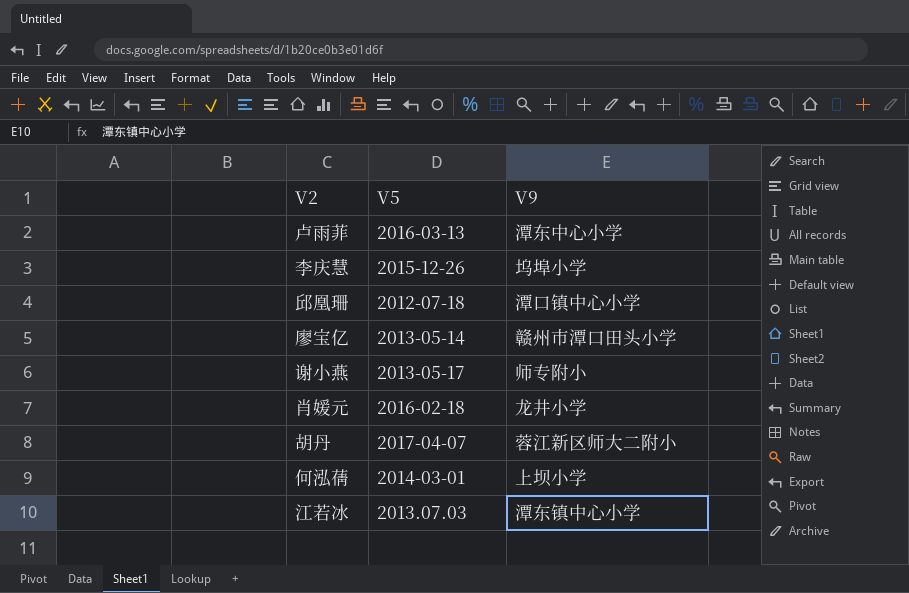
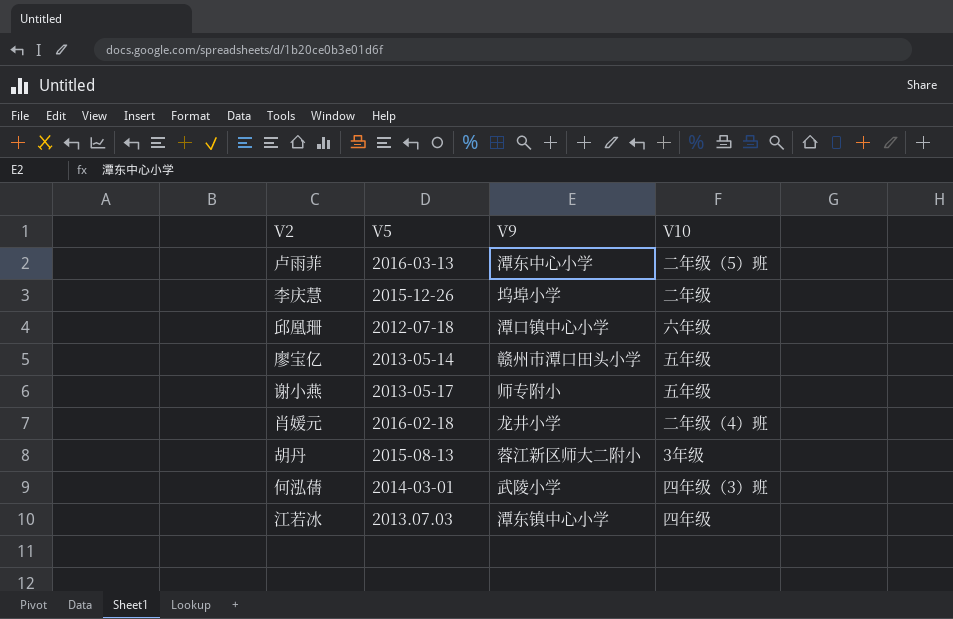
column V10 | position: none -> 4
胡丹 | V5: 2017-04-07 -> 2015-08-13
何泓蒨 | V9: 上坝小学 -> 武陵小学

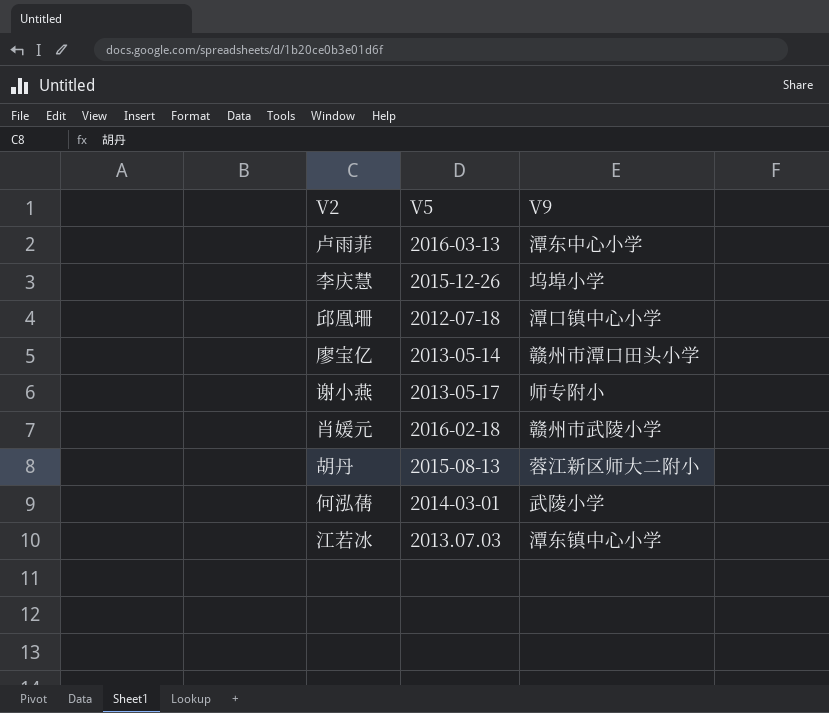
column V10 | position: 4 -> none
肖媛元 | V9: 龙井小学 -> 赣州市武陵小学

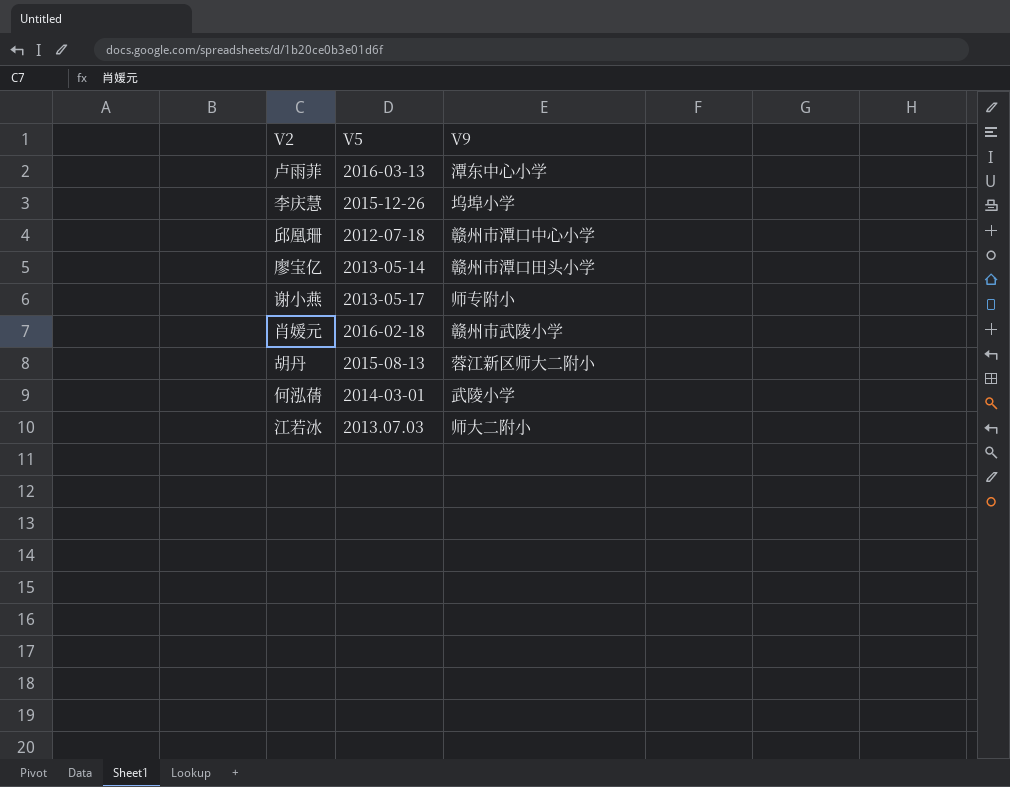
邱凰珊 | V9: 潭口镇中心小学 -> 赣州市潭口中心小学
江若冰 | V9: 潭东镇中心小学 -> 师大二附小

